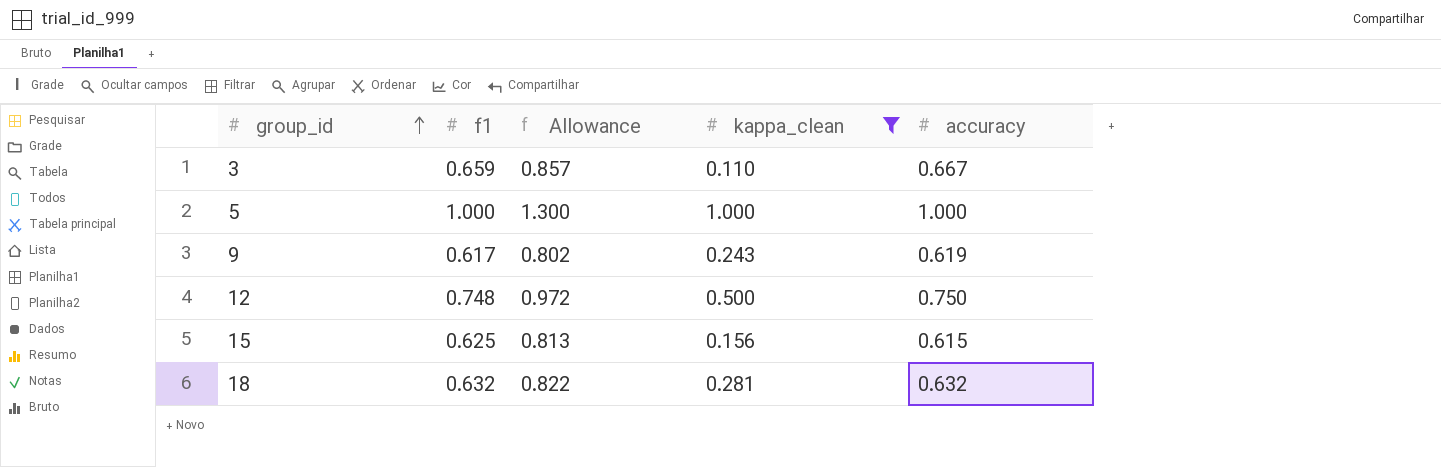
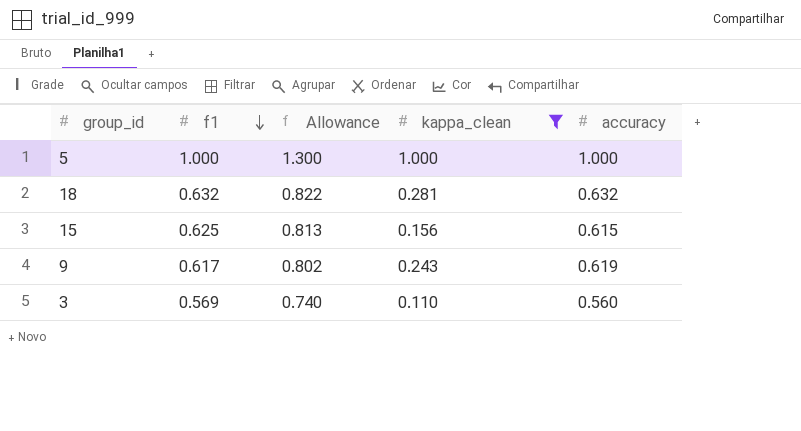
row order: group_id ascending -> f1 descending
row 12: 0.748 | 0.972 | 0.500 | 0.750 -> none
3 | f1: 0.659 -> 0.569
3 | Allowance: 0.857 -> 0.740
3 | accuracy: 0.667 -> 0.560

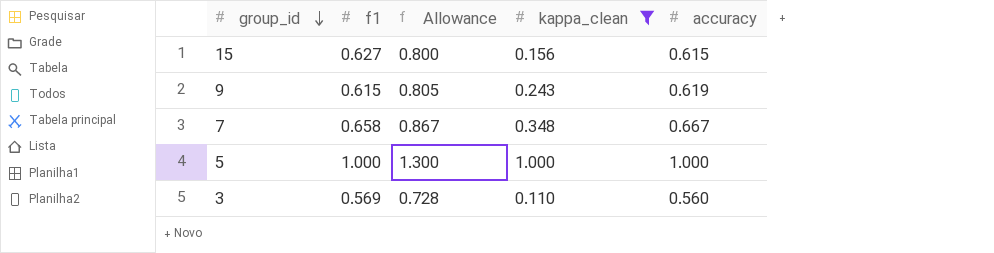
row order: f1 descending -> group_id descending
column Allowance | formula: [f1] * 1.3 -> [accuracy] * 1.3
row 18: 0.632 | 0.822 | 0.281 | 0.632 -> none
15 | f1: 0.625 -> 0.627
9 | f1: 0.617 -> 0.615
row 7: none -> 0.658 | 0.867 | 0.348 | 0.667

